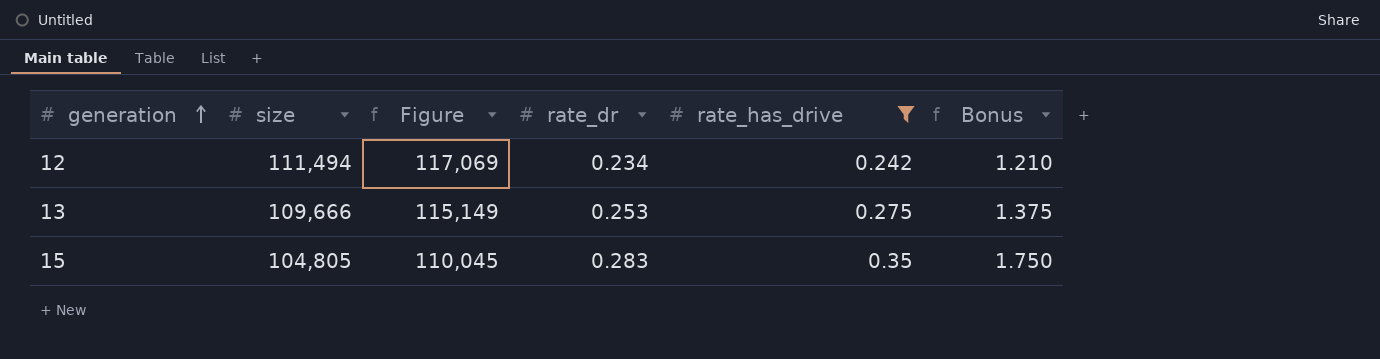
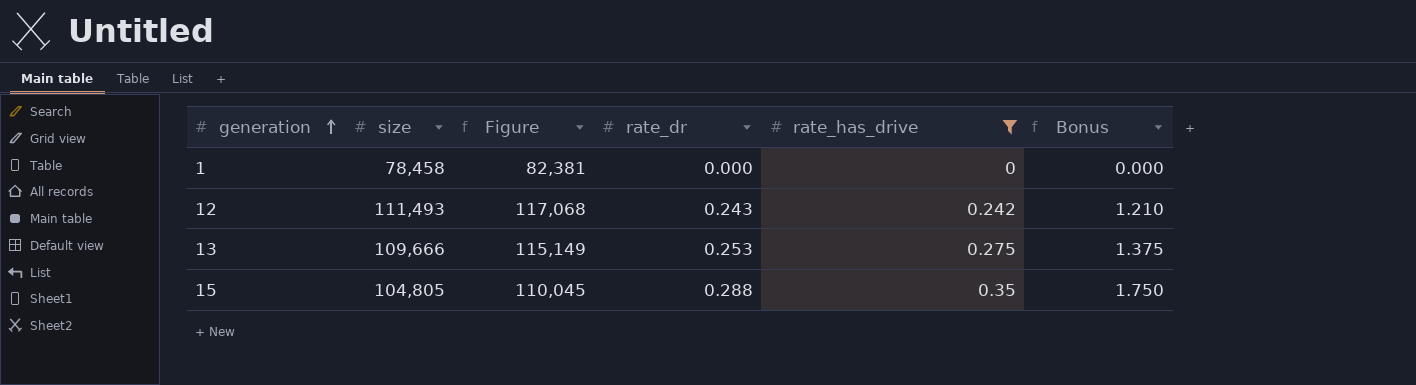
row 1: none -> 78,458 | 82,381 | 0.000 | 0 | 0.000
12 | size: 111,494 -> 111,493
12 | Figure: 117,069 -> 117,068
12 | rate_dr: 0.234 -> 0.243
15 | rate_dr: 0.283 -> 0.288

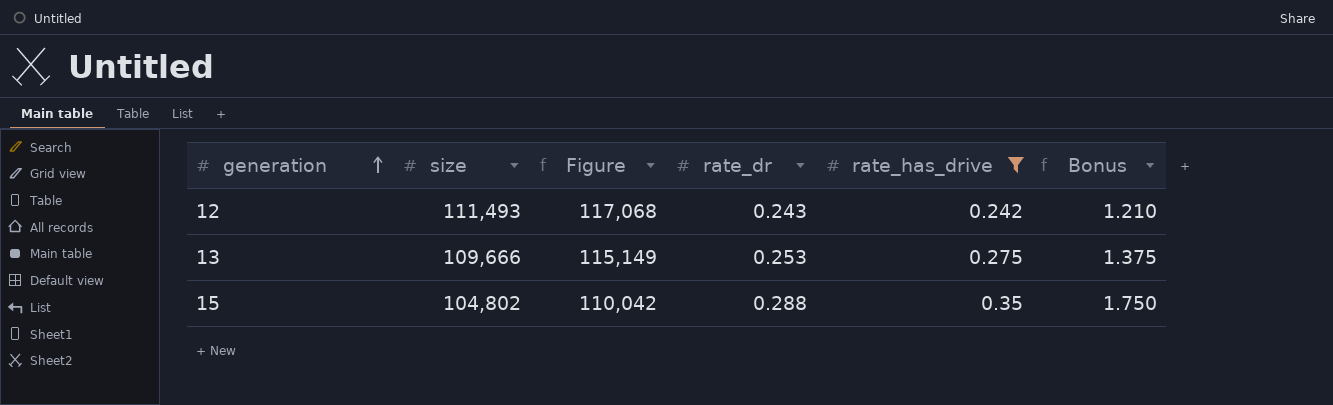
row 1: 78,458 | 82,381 | 0.000 | 0 | 0.000 -> none
15 | size: 104,805 -> 104,802
15 | Figure: 110,045 -> 110,042

